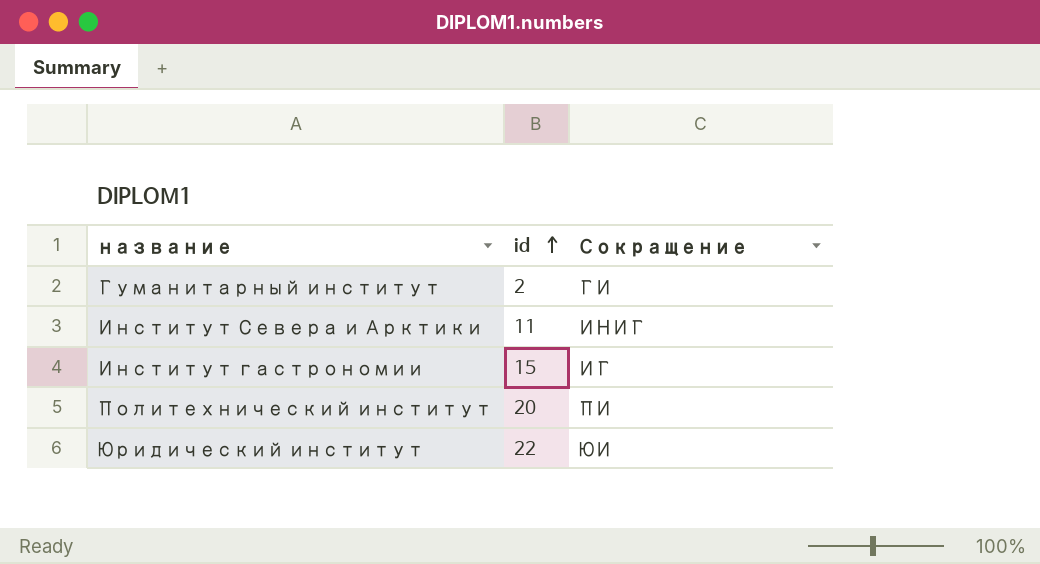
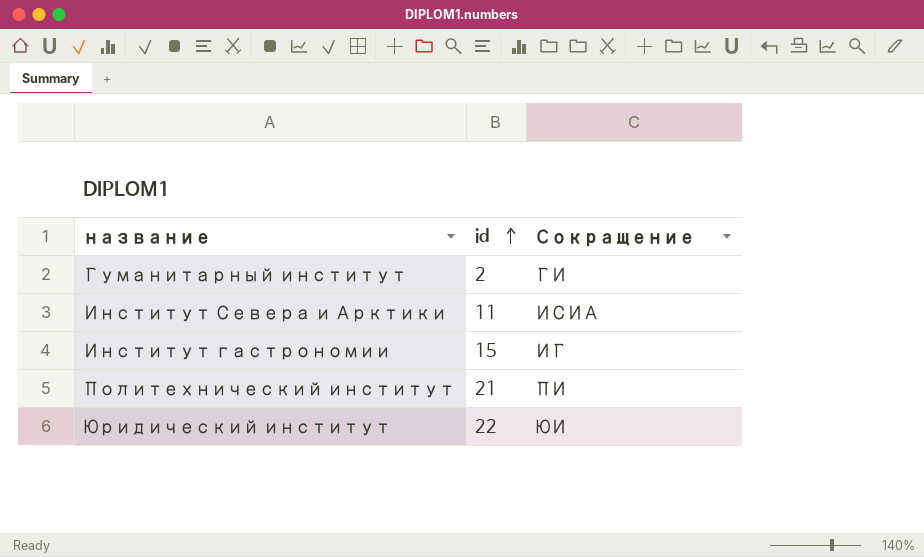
Институт Севера и Арктики | Сокращение: ИНИГ -> ИСИА
Политехнический институт | id: 20 -> 21

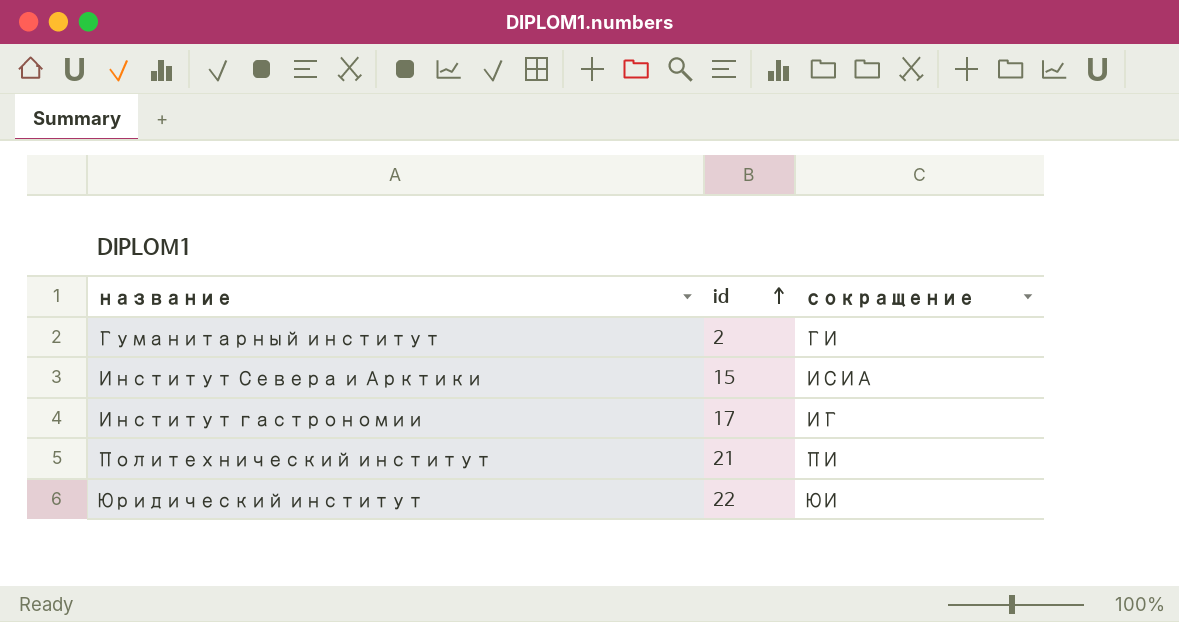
column name: Сокращение -> сокращение
Институт Севера и Арктики | id: 11 -> 15
Институт гастрономии | id: 15 -> 17

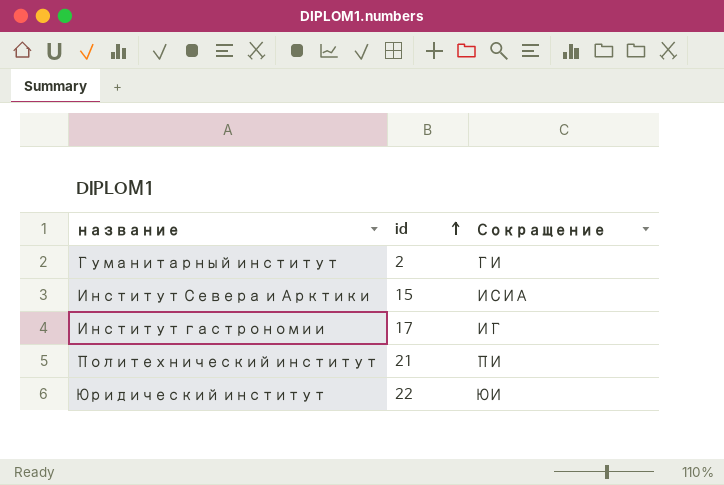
column name: сокращение -> Сокращение

